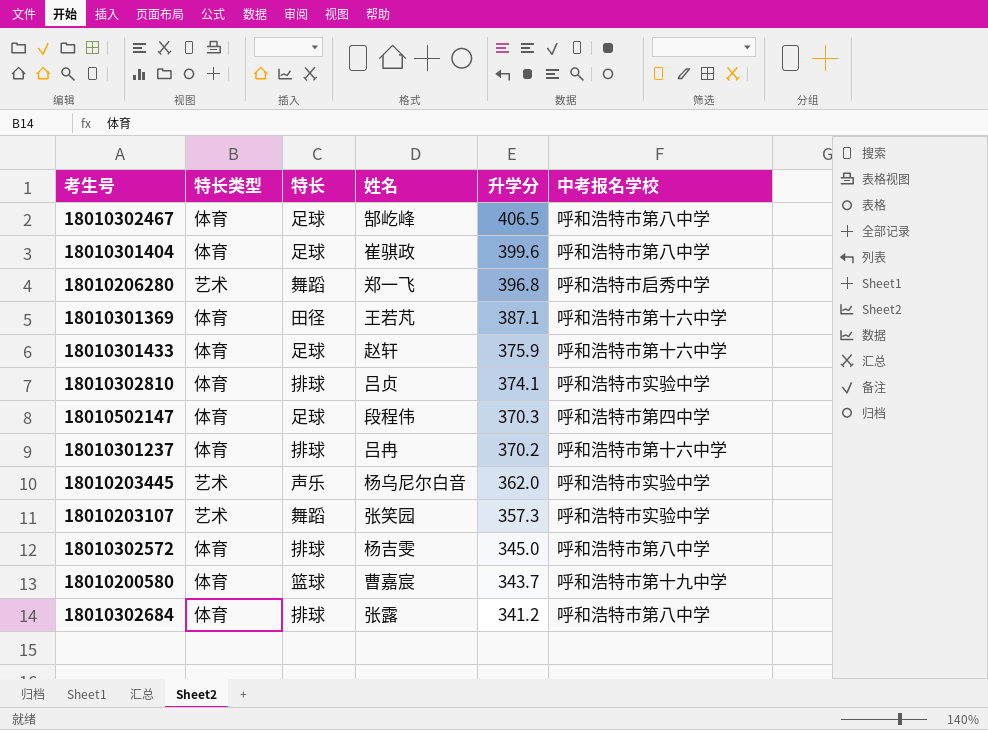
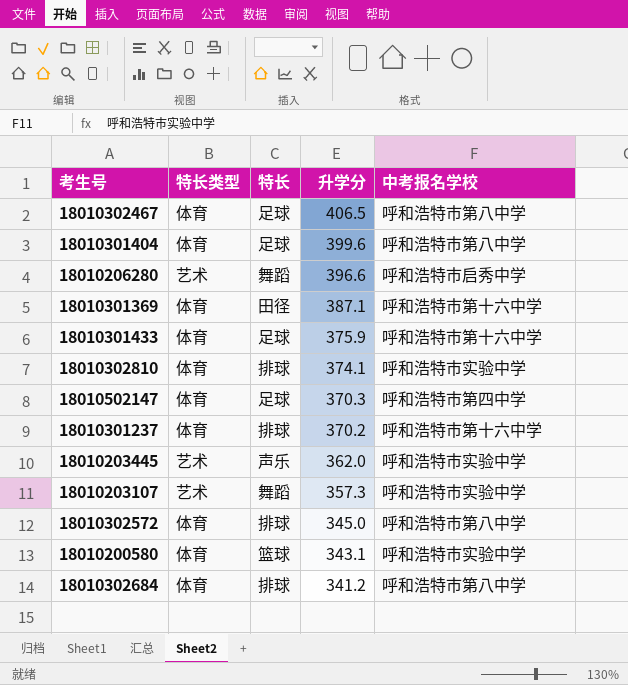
column 姓名 | position: 4 -> none
18010206280 | 升学分: 396.8 -> 396.6
18010200580 | 升学分: 343.7 -> 343.1
18010200580 | 中考报名学校: 呼和浩特市第十九中学 -> 呼和浩特市实验中学

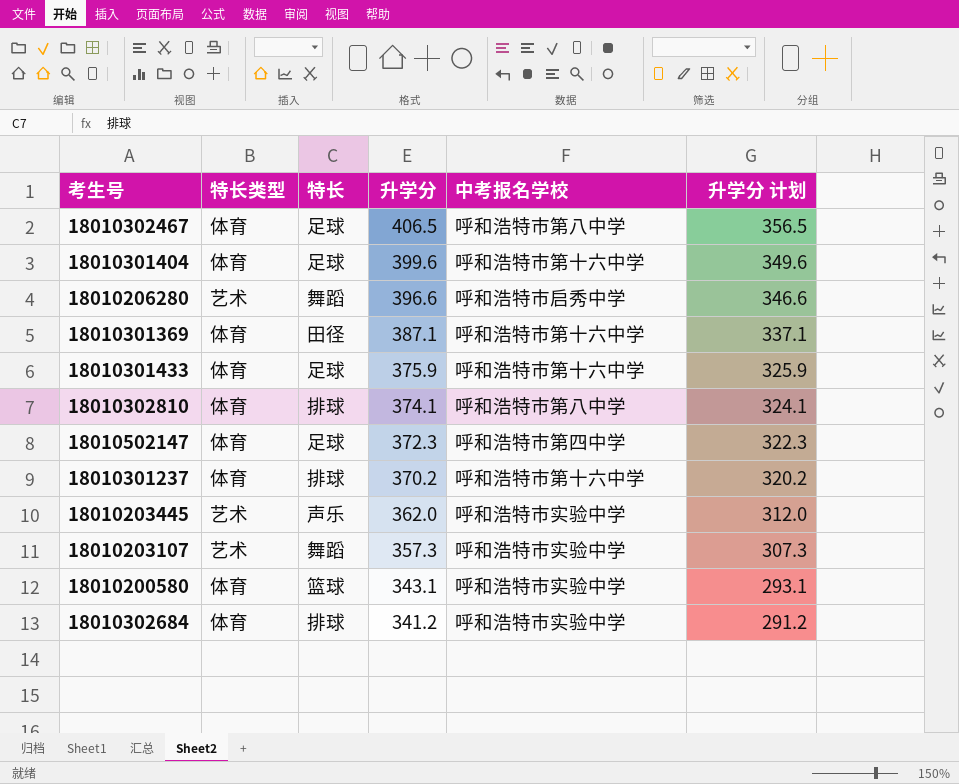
column 升学分 计划 | formula: none -> [升学分] - 50
row 18010302572: 体育 | 排球 | 345.0 | 呼和浩特市第八中学 -> none
18010301404 | 中考报名学校: 呼和浩特市第八中学 -> 呼和浩特市第十六中学
18010302810 | 中考报名学校: 呼和浩特市实验中学 -> 呼和浩特市第八中学
18010502147 | 升学分: 370.3 -> 372.3
18010302684 | 中考报名学校: 呼和浩特市第八中学 -> 呼和浩特市实验中学

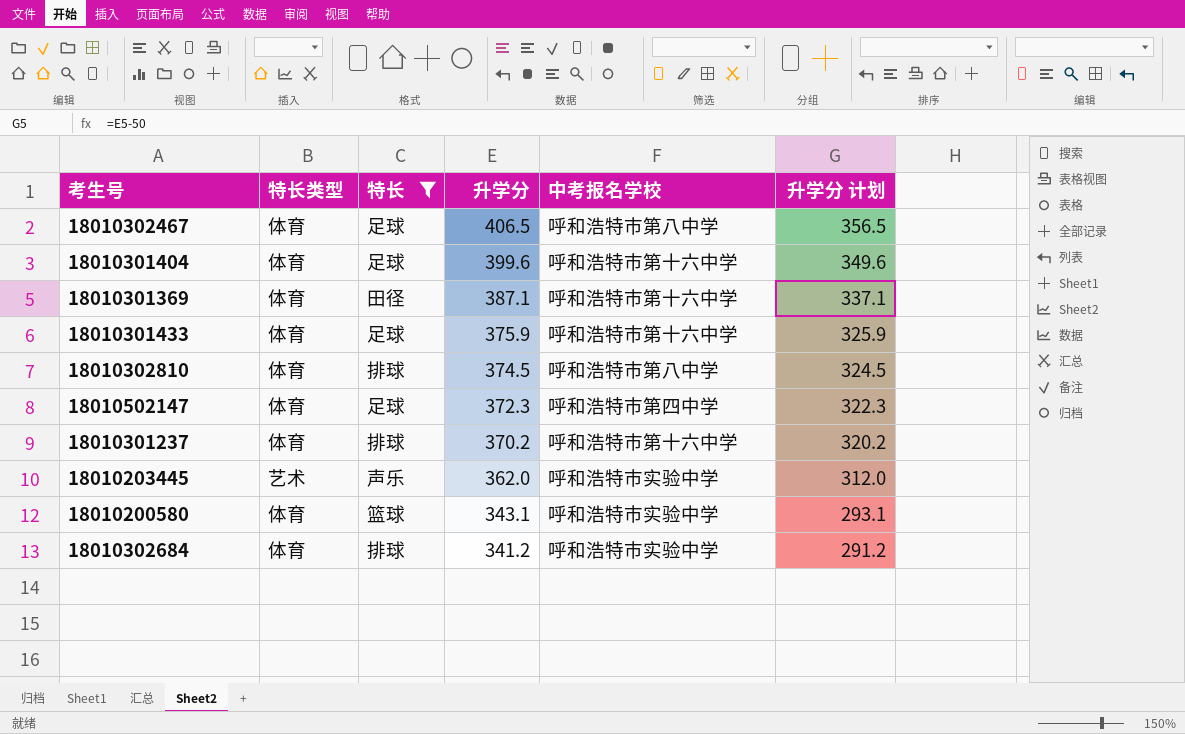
filter: none -> 特长 != 舞蹈
18010302810 | 升学分: 374.1 -> 374.5
18010302810 | 升学分 计划: 324.1 -> 324.5

